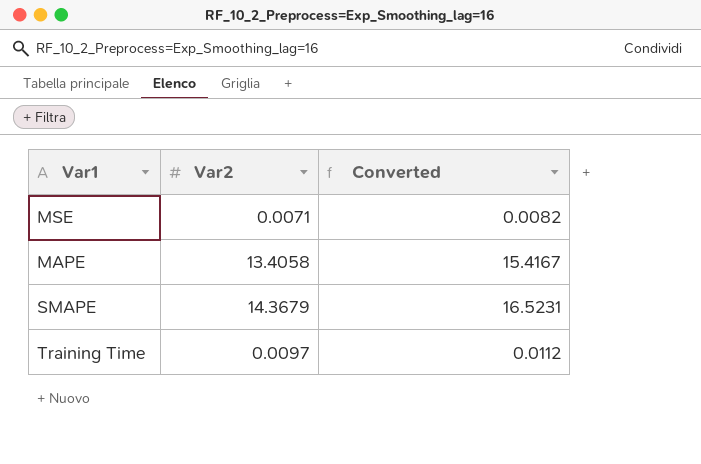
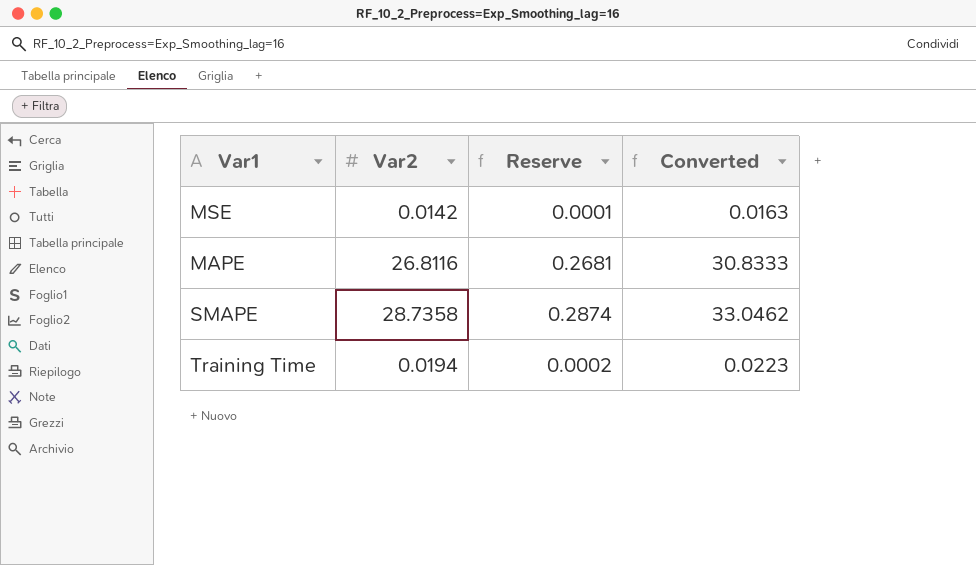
column Reserve | formula: none -> [Var2] * 0.01
MSE | Var2: 0.0071 -> 0.0142
MSE | Converted: 0.0082 -> 0.0163
MAPE | Var2: 13.4058 -> 26.8116
MAPE | Converted: 15.4167 -> 30.8333
SMAPE | Var2: 14.3679 -> 28.7358
SMAPE | Converted: 16.5231 -> 33.0462
Training Time | Var2: 0.0097 -> 0.0194
Training Time | Converted: 0.0112 -> 0.0223

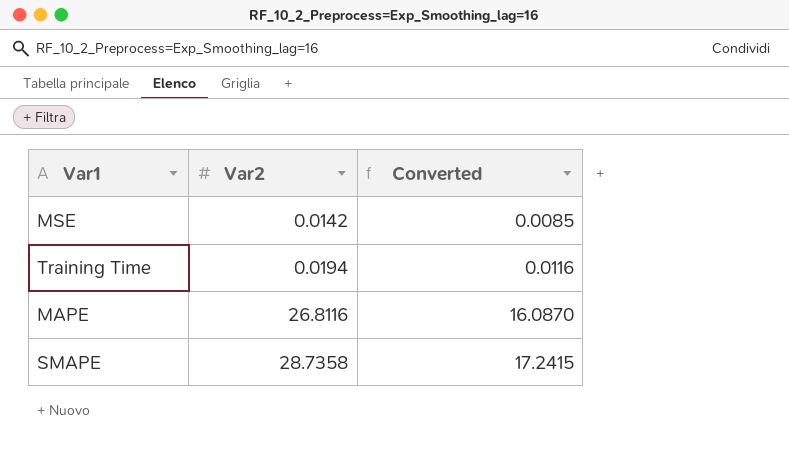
row order: none -> Var2 ascending
column Reserve | formula: [Var2] * 0.01 -> none
column Converted | formula: [Var2] * 1.15 -> [Var2] * 0.6

